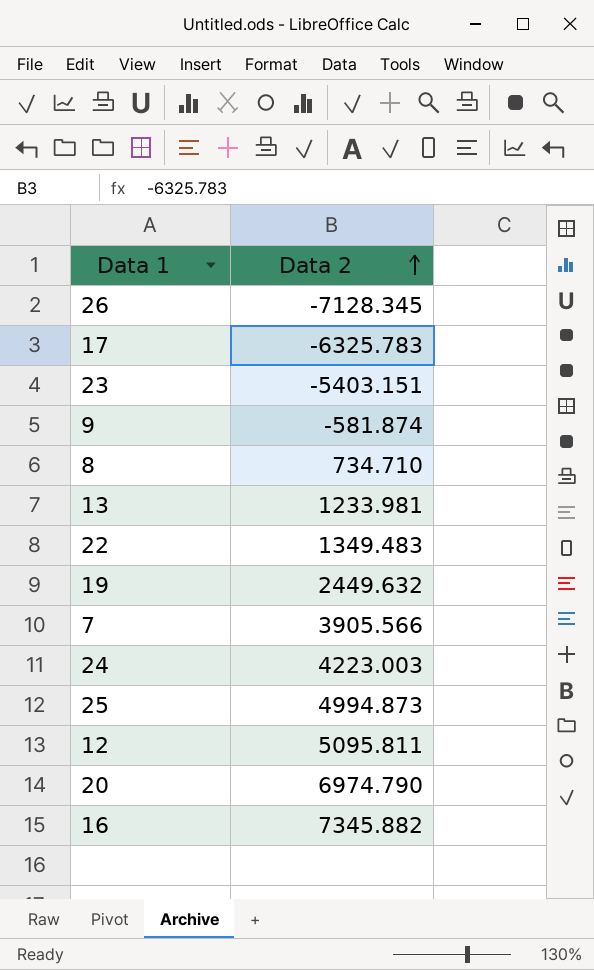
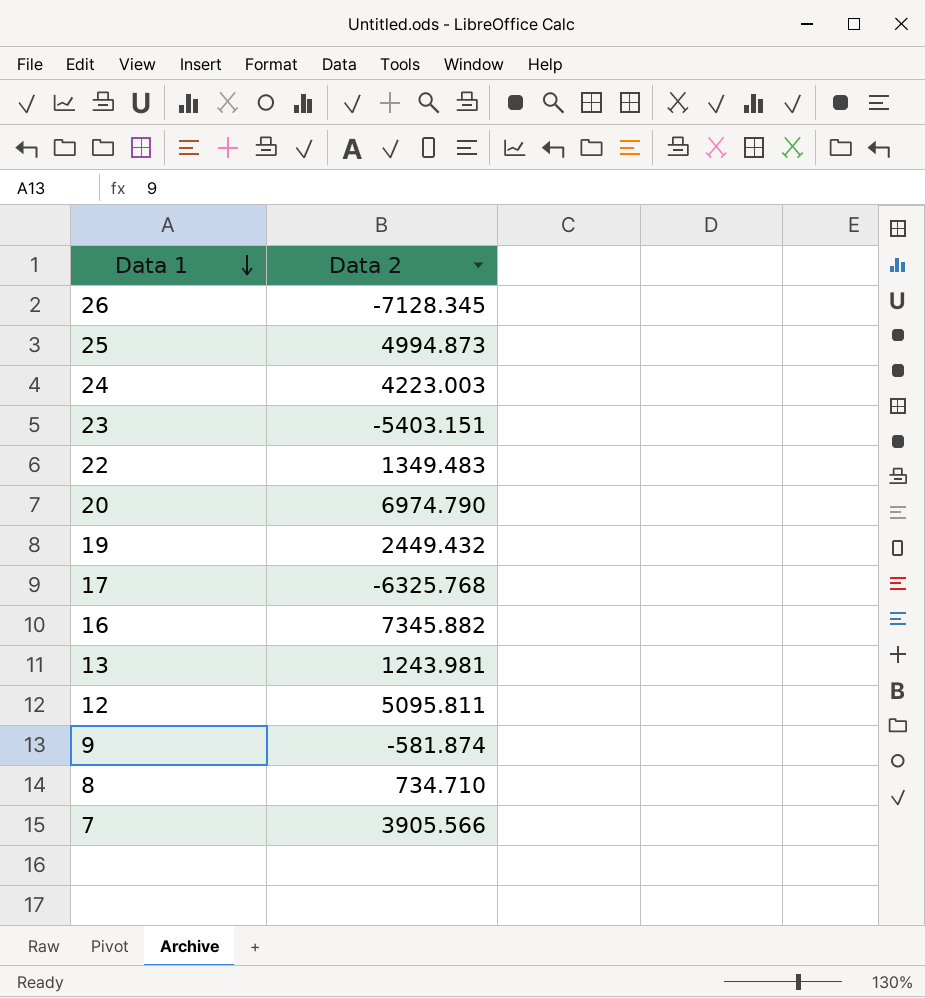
row order: Data 2 ascending -> Data 1 descending
19 | Data 2: 2449.632 -> 2449.432
17 | Data 2: -6325.783 -> -6325.768
13 | Data 2: 1233.981 -> 1243.981

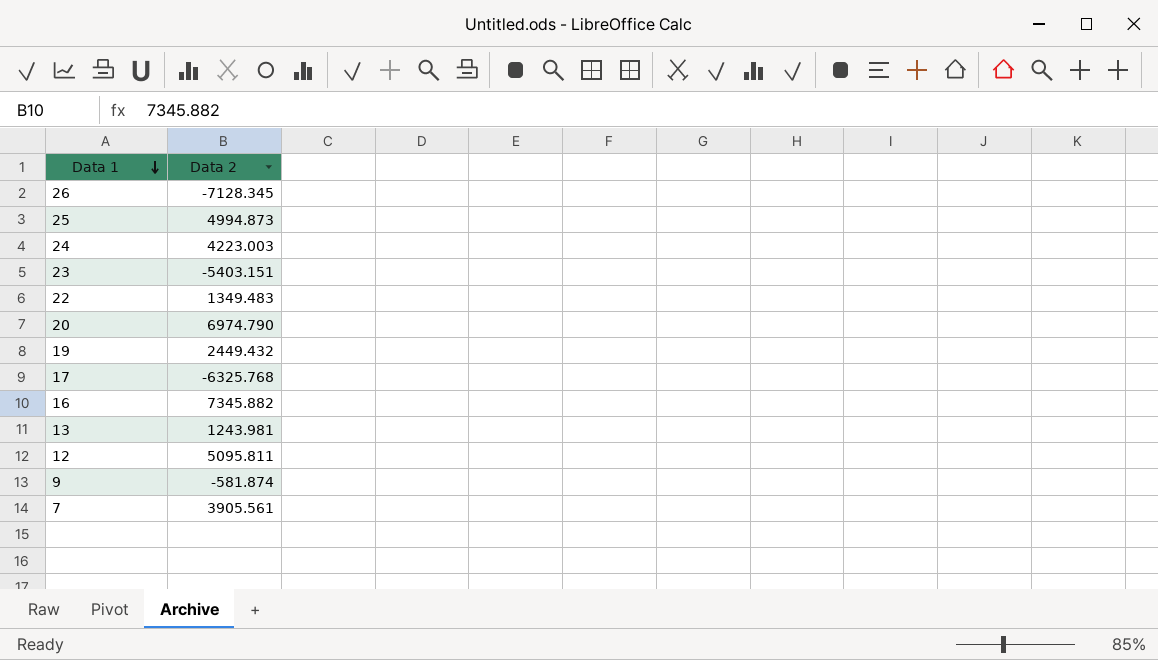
row 8: 734.710 -> none
7 | Data 2: 3905.566 -> 3905.561

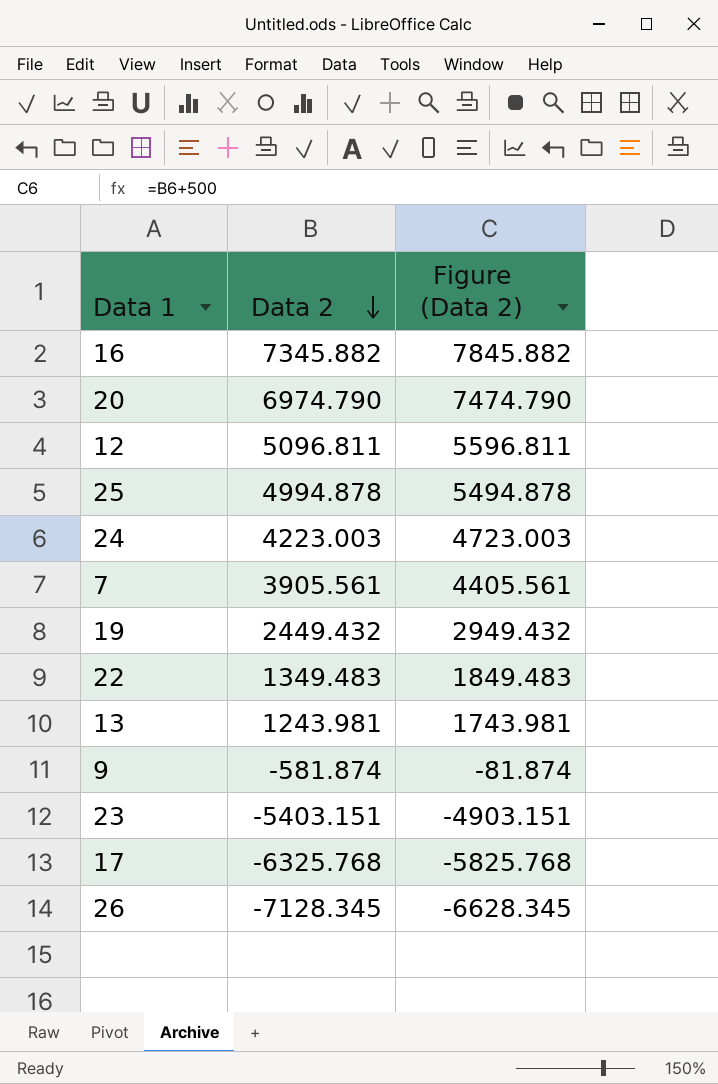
row order: Data 1 descending -> Data 2 descending
column Figure (Data 2) | formula: none -> [Data 2] + 500
12 | Data 2: 5095.811 -> 5096.811
25 | Data 2: 4994.873 -> 4994.878

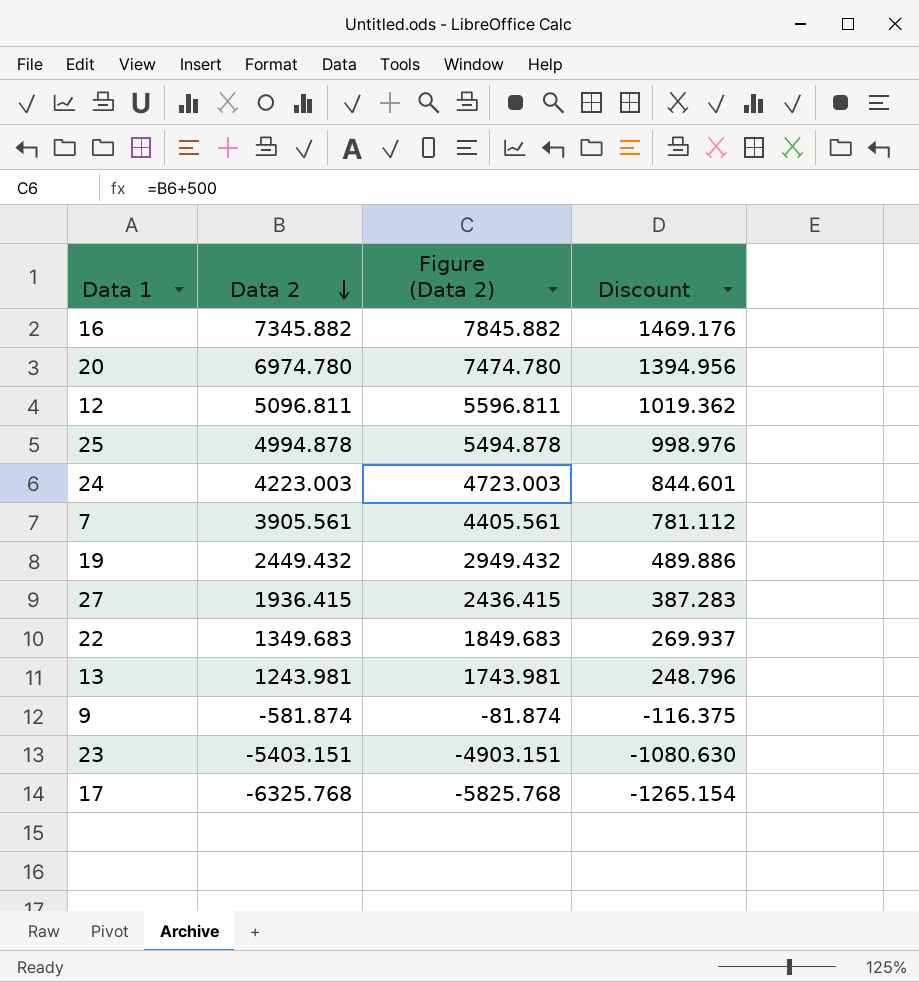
column Discount | formula: none -> [Data 2] * 0.2
row 26: -7128.345 | -6628.345 -> none
20 | Data 2: 6974.790 -> 6974.780
20 | Figure (Data 2): 7474.790 -> 7474.780
row 27: none -> 1936.415 | 2436.415 | 387.283
22 | Data 2: 1349.483 -> 1349.683
22 | Figure (Data 2): 1849.483 -> 1849.683

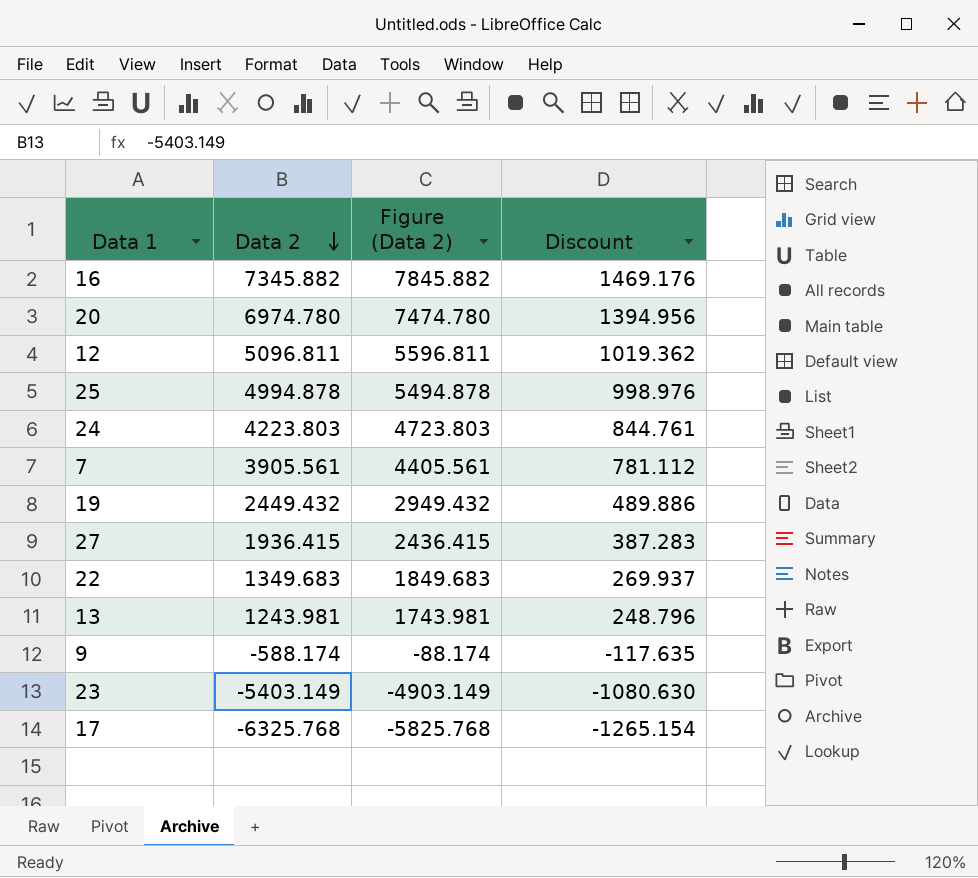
24 | Data 2: 4223.003 -> 4223.803
24 | Figure (Data 2): 4723.003 -> 4723.803
24 | Discount: 844.601 -> 844.761
9 | Data 2: -581.874 -> -588.174
9 | Figure (Data 2): -81.874 -> -88.174
9 | Discount: -116.375 -> -117.635
23 | Data 2: -5403.151 -> -5403.149
23 | Figure (Data 2): -4903.151 -> -4903.149

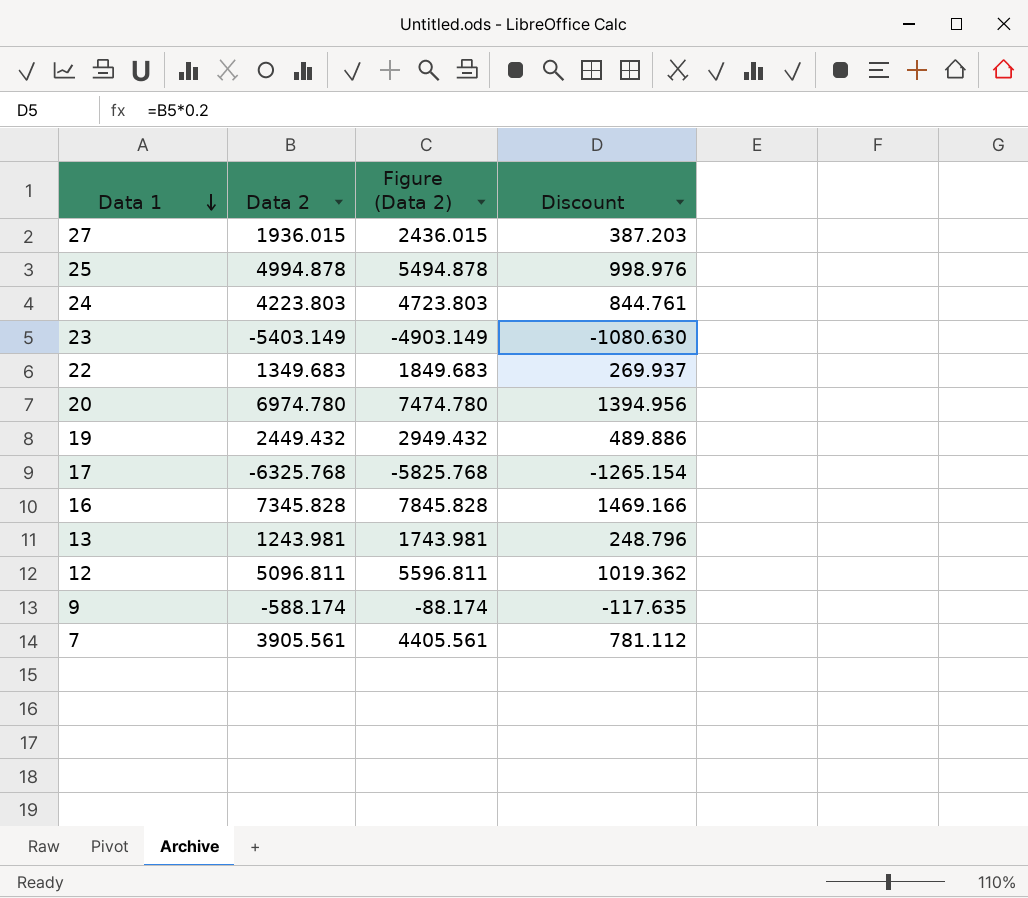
row order: Data 2 descending -> Data 1 descending
27 | Data 2: 1936.415 -> 1936.015
27 | Figure (Data 2): 2436.415 -> 2436.015
27 | Discount: 387.283 -> 387.203
16 | Data 2: 7345.882 -> 7345.828
16 | Figure (Data 2): 7845.882 -> 7845.828
16 | Discount: 1469.176 -> 1469.166

